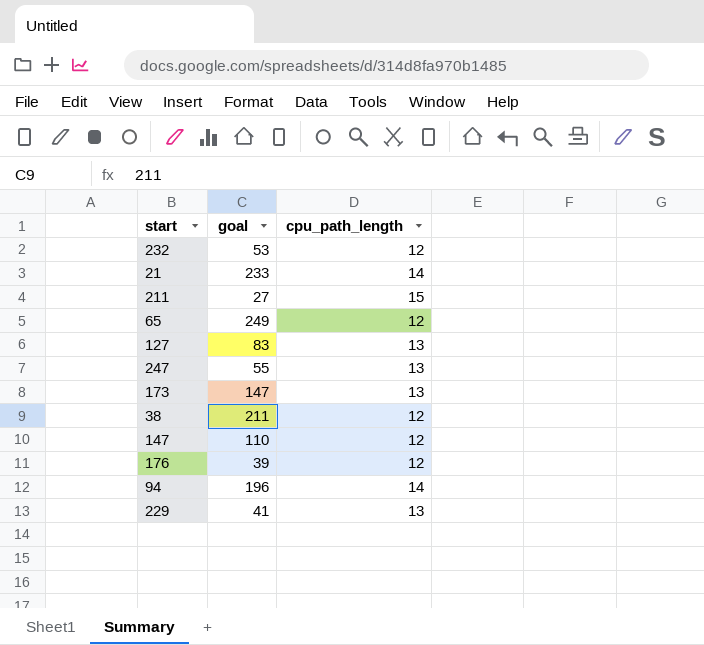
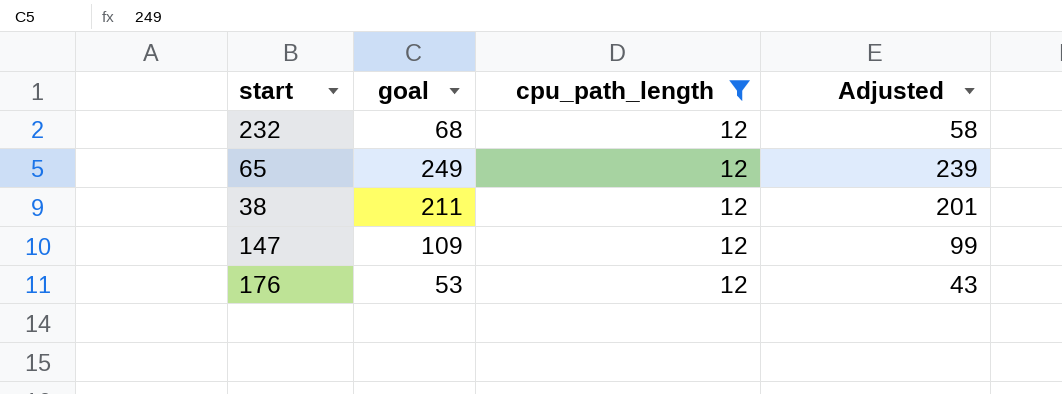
filter: none -> cpu_path_length = 12
column Adjusted | formula: none -> [goal] - 10
232 | goal: 53 -> 68
147 | goal: 110 -> 109
176 | goal: 39 -> 53

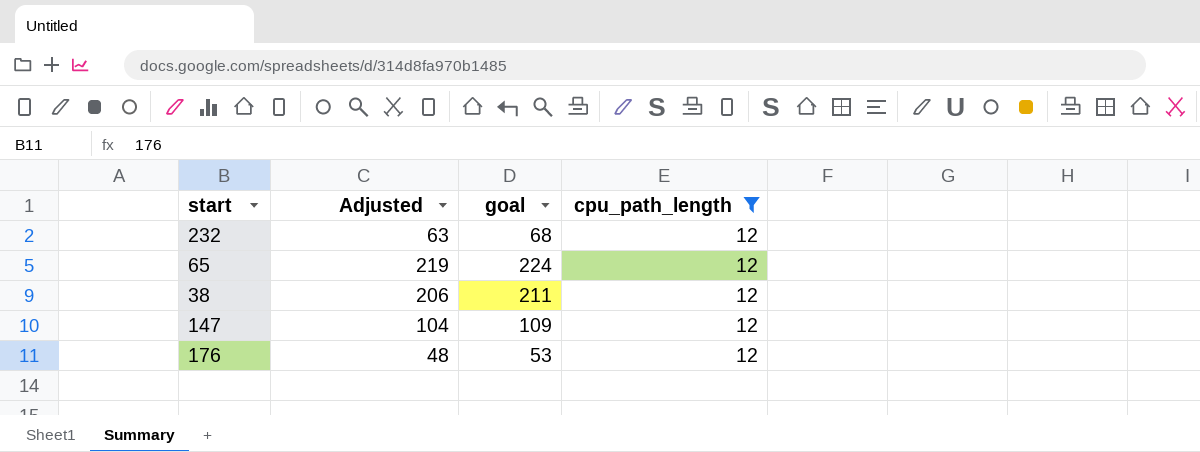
column Adjusted | formula: [goal] - 10 -> [goal] - 5
column Adjusted | position: 4 -> 2
65 | goal: 249 -> 224

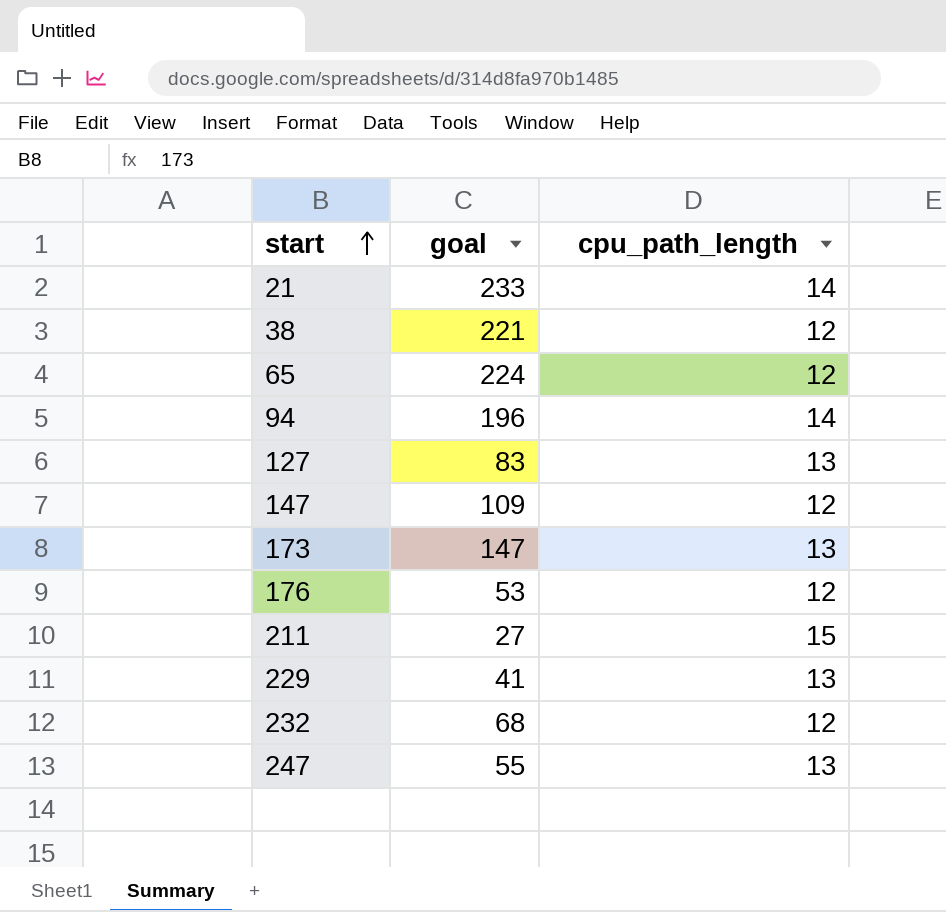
filter: cpu_path_length = 12 -> none
row order: none -> start ascending
column Adjusted | formula: [goal] - 5 -> none
38 | goal: 211 -> 221

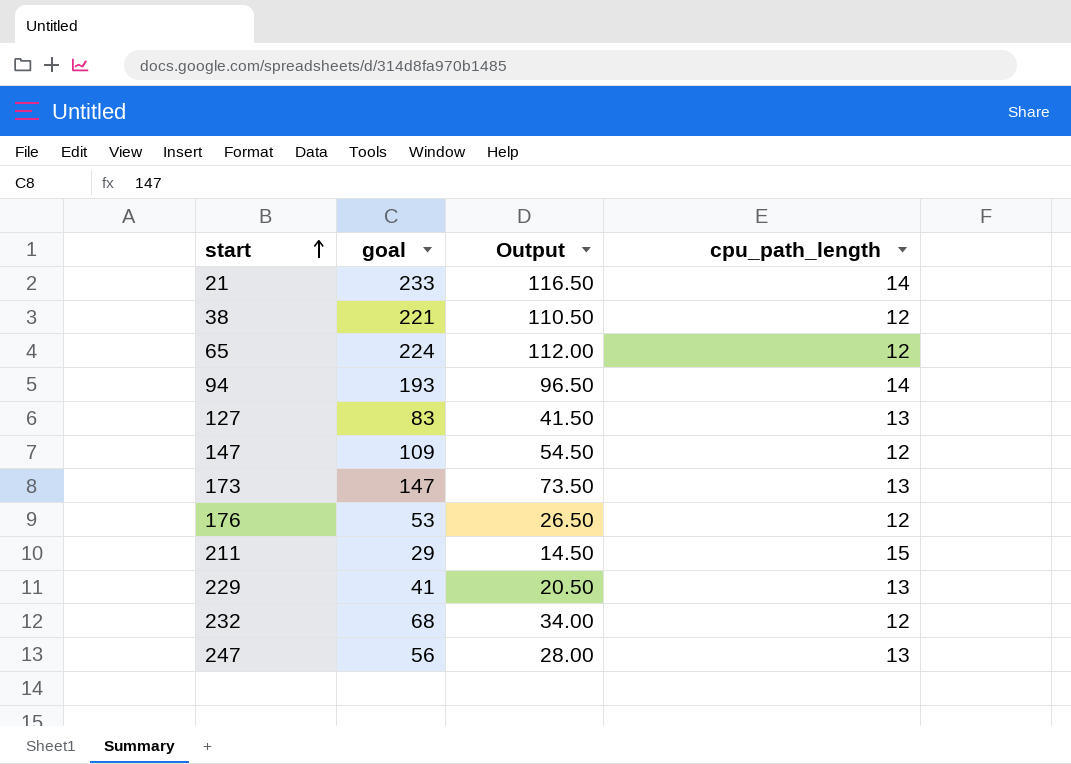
column Output | formula: none -> [goal] * 0.5
94 | goal: 196 -> 193
211 | goal: 27 -> 29
247 | goal: 55 -> 56

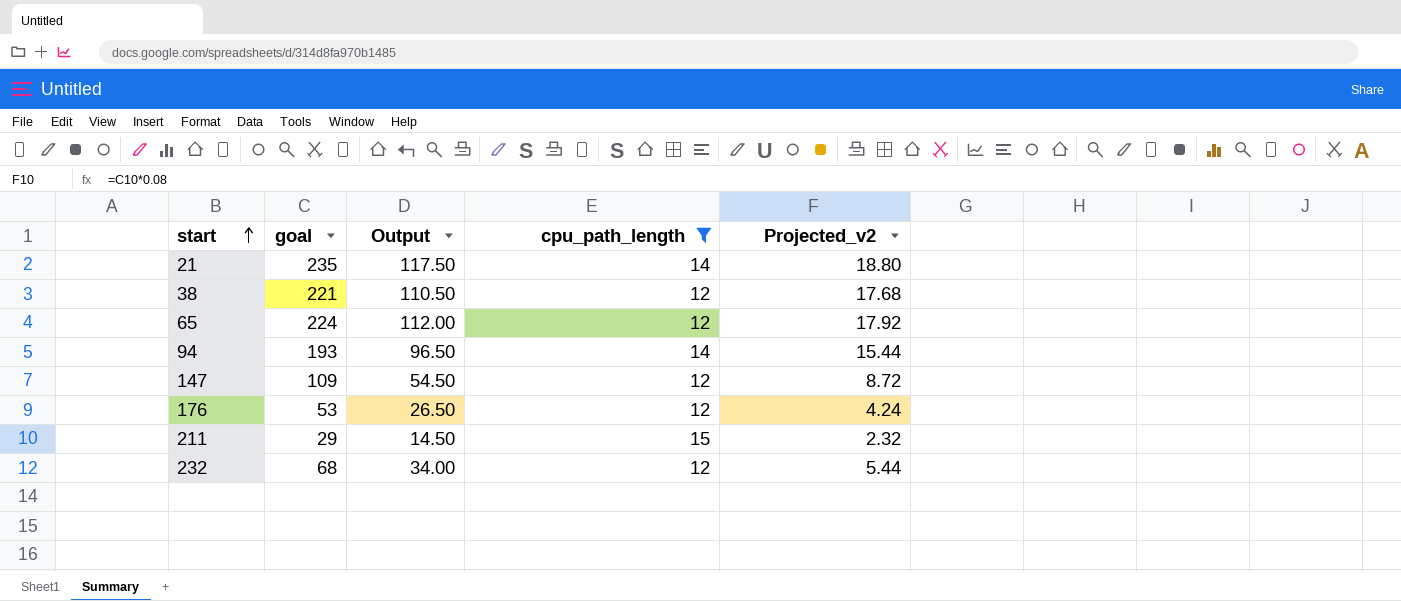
filter: none -> cpu_path_length != 13
column Projected_v2 | formula: none -> [goal] * 0.08
21 | goal: 233 -> 235
21 | Output: 116.50 -> 117.50

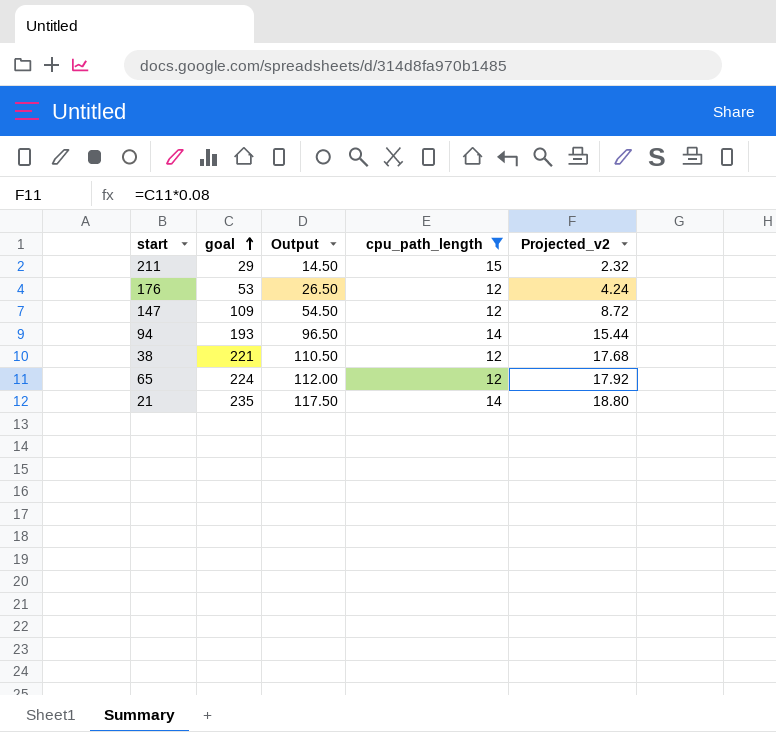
row order: start ascending -> goal ascending
row 232: 68 | 34.00 | 12 | 5.44 -> none

